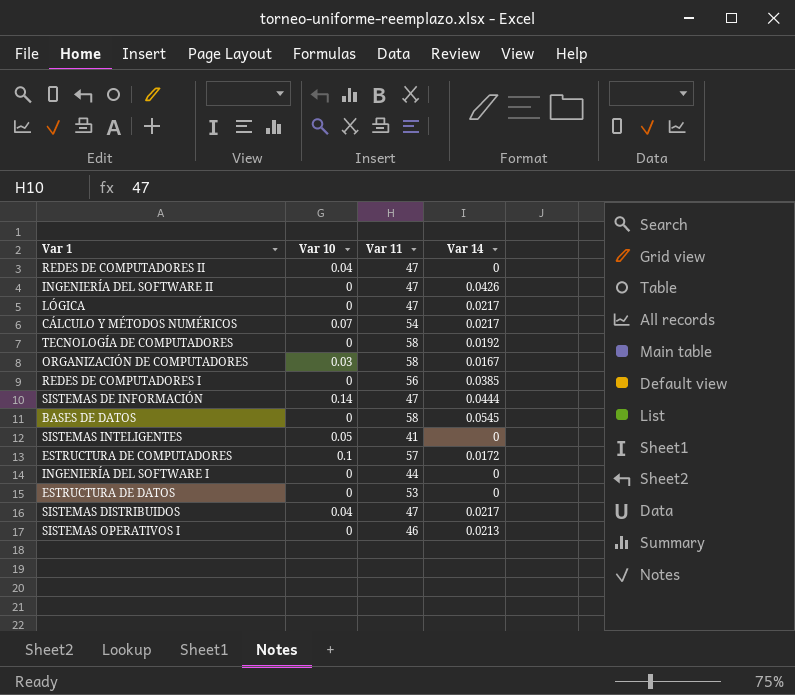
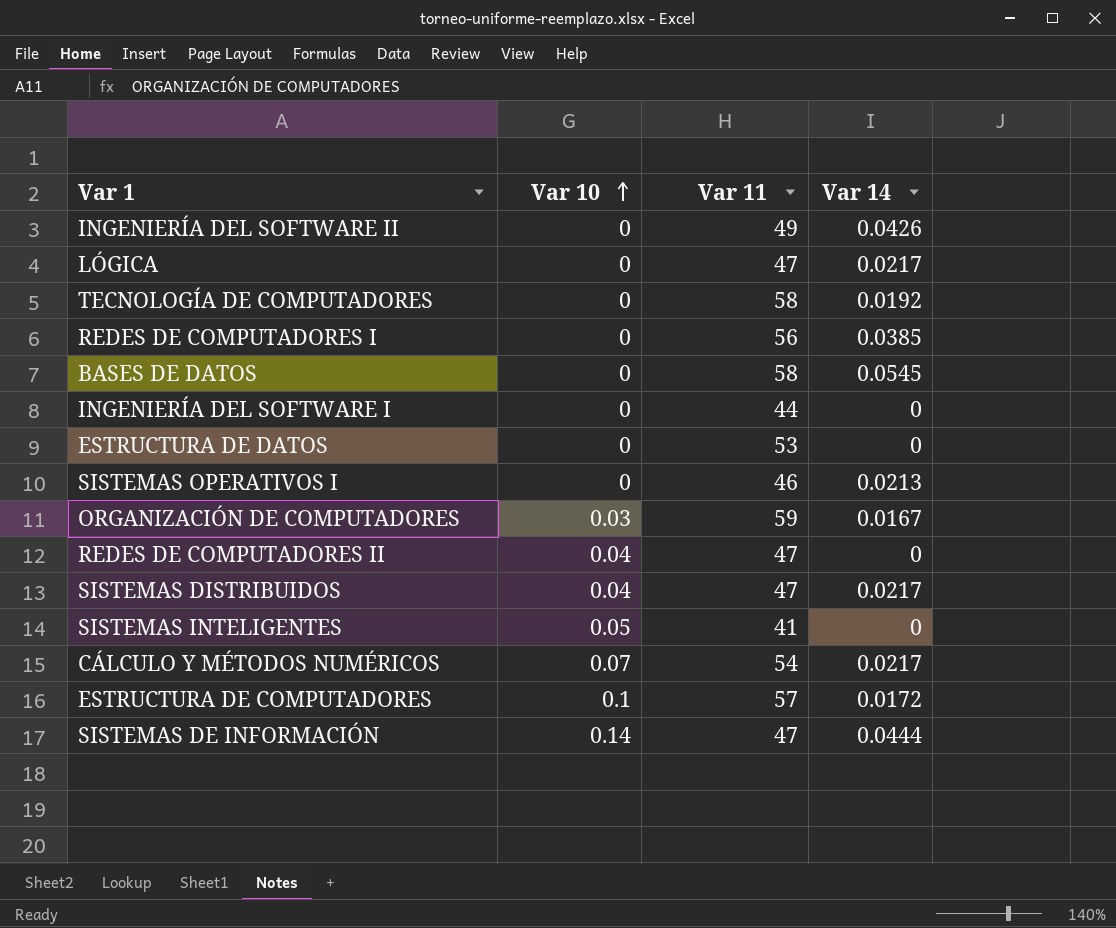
row order: none -> Var 10 ascending
INGENIERÍA DEL SOFTWARE II | Var 11: 47 -> 49
ORGANIZACIÓN DE COMPUTADORES | Var 11: 58 -> 59

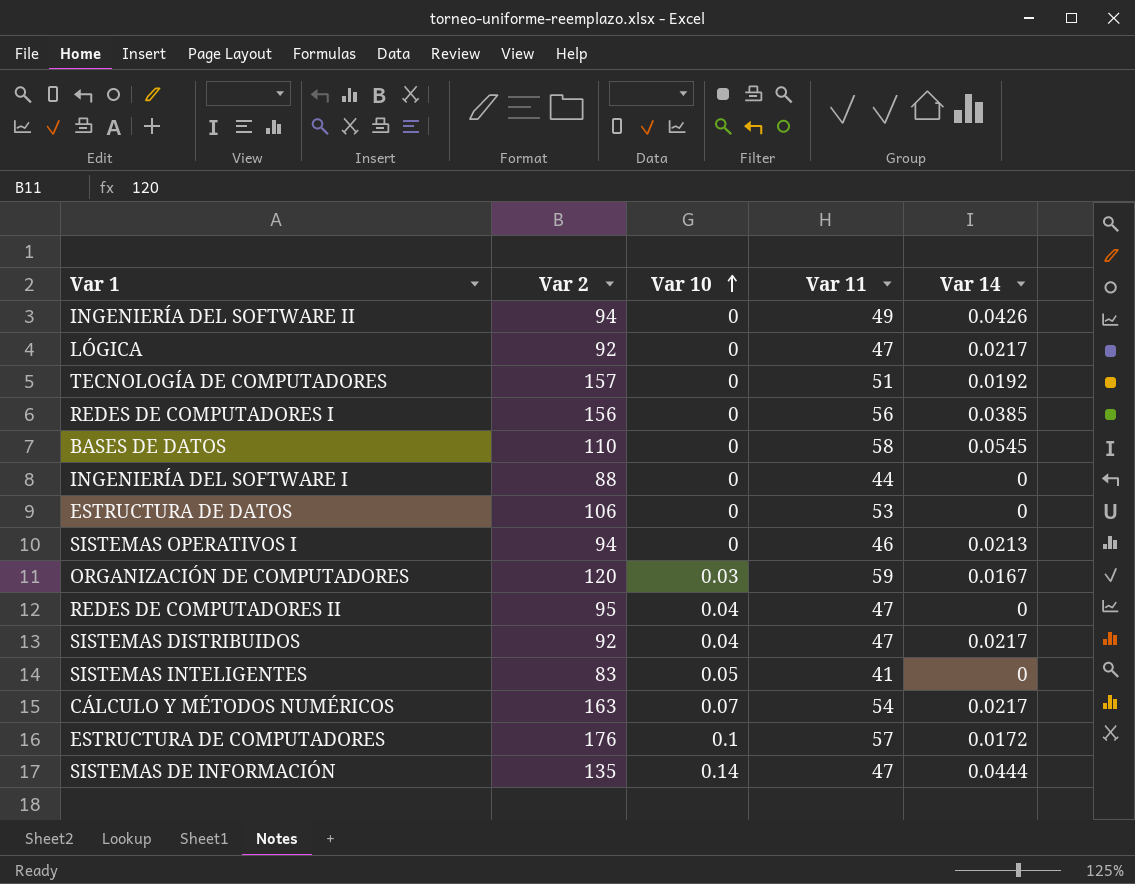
column Var 2 | position: none -> 2
TECNOLOGÍA DE COMPUTADORES | Var 11: 58 -> 51

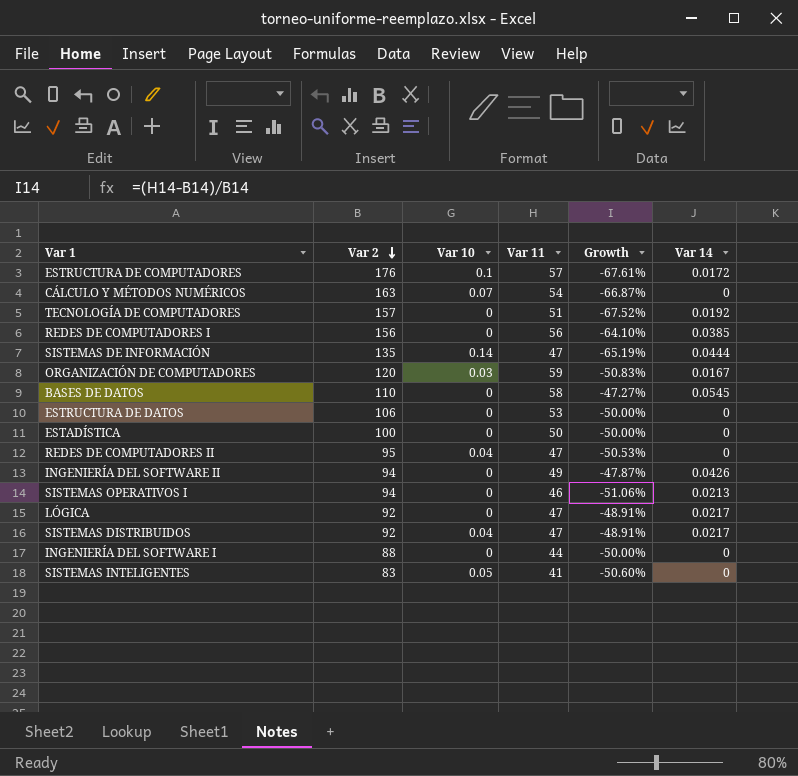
row order: Var 10 ascending -> Var 2 descending
column Growth | formula: none -> ([Var 11] - [Var 2]) / [Var 2]
CÁLCULO Y MÉTODOS NUMÉRICOS | Var 14: 0.0217 -> 0
row ESTADÍSTICA: none -> 100 | 0 | 50 | -50.00% | 0

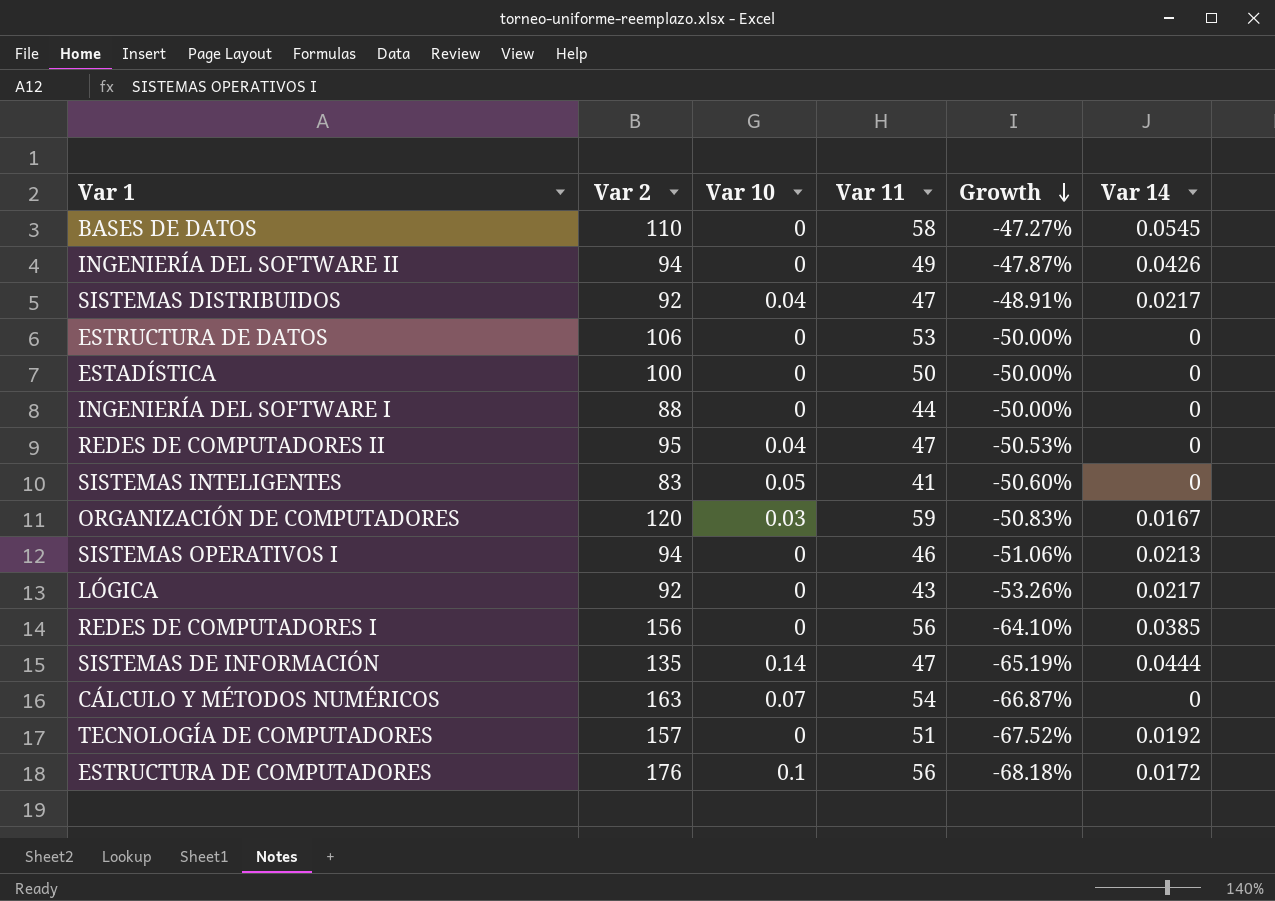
row order: Var 2 descending -> Growth descending
LÓGICA | Var 11: 47 -> 43
LÓGICA | Growth: -48.91% -> -53.26%
ESTRUCTURA DE COMPUTADORES | Var 11: 57 -> 56
ESTRUCTURA DE COMPUTADORES | Growth: -67.61% -> -68.18%

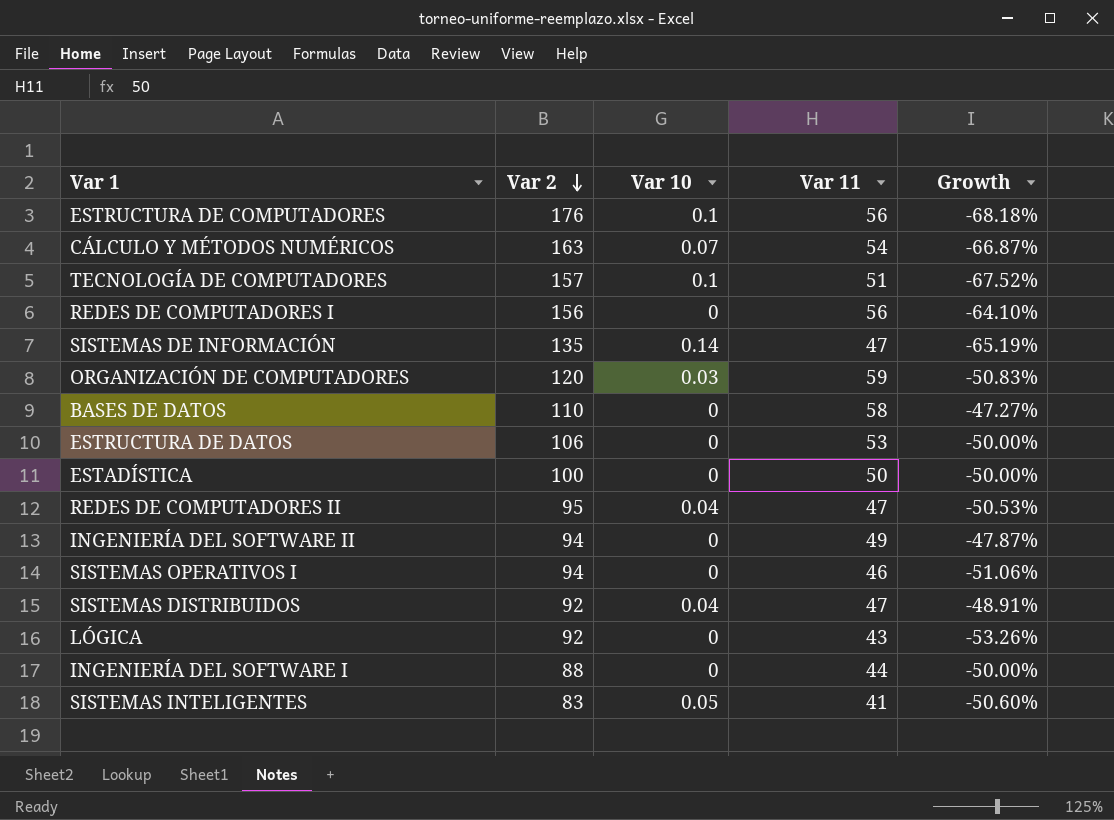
row order: Growth descending -> Var 2 descending
column Var 14 | position: 6 -> none
TECNOLOGÍA DE COMPUTADORES | Var 10: 0 -> 0.1

